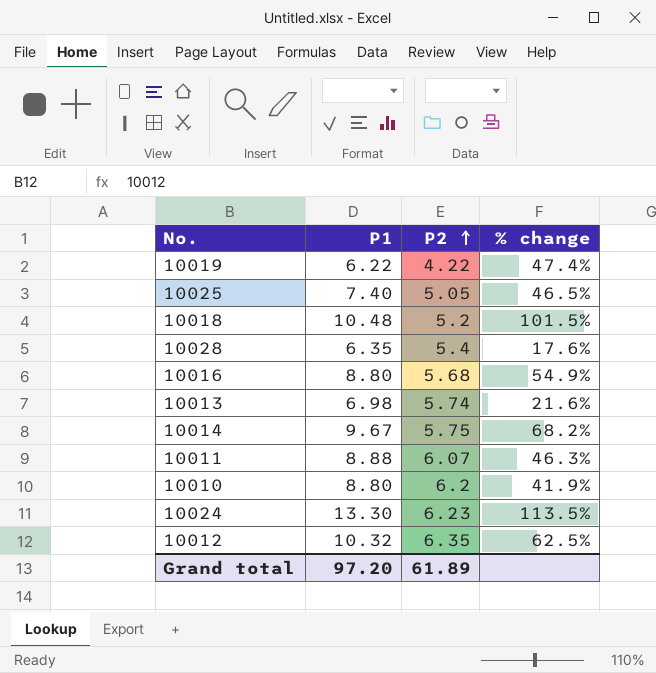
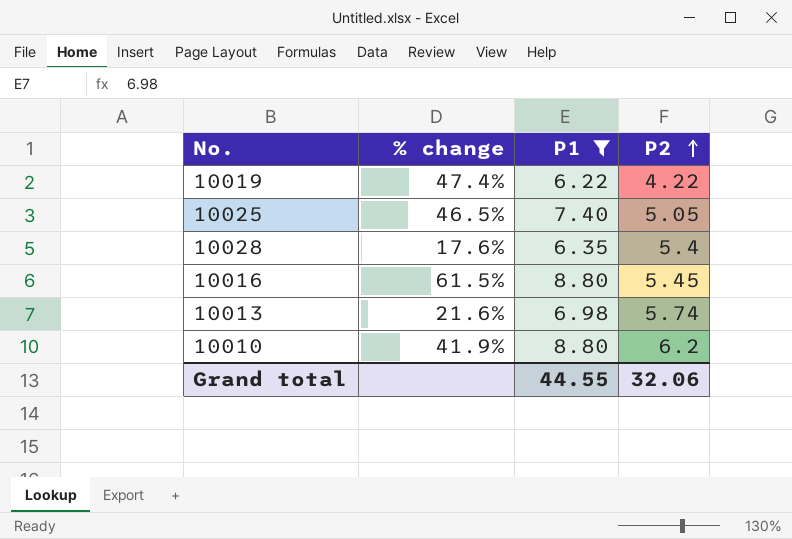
filter: none -> P1 <= 8.80
column % change | position: 4 -> 2
10016 | % change: 54.9% -> 61.5%
10016 | P2: 5.68 -> 5.45
Grand total | P1: 97.20 -> 44.55
Grand total | P2: 61.89 -> 32.06

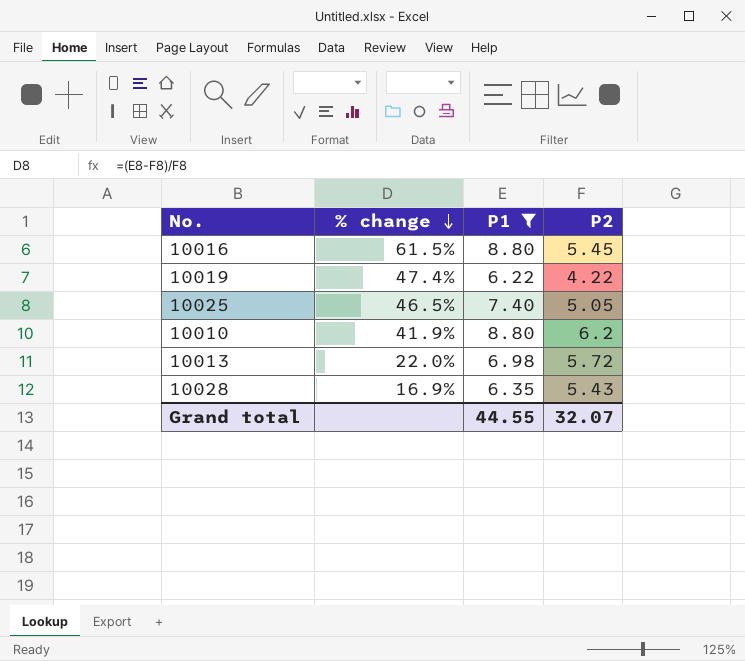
row order: P2 ascending -> % change descending
10013 | % change: 21.6% -> 22.0%
10013 | P2: 5.74 -> 5.72
10028 | % change: 17.6% -> 16.9%
10028 | P2: 5.4 -> 5.43
Grand total | P2: 32.06 -> 32.07

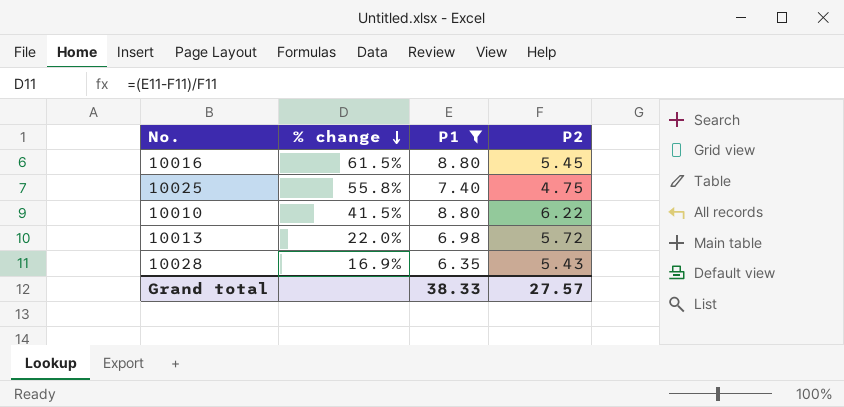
row 10019: 47.4% | 6.22 | 4.22 -> none
10025 | % change: 46.5% -> 55.8%
10025 | P2: 5.05 -> 4.75
10010 | % change: 41.9% -> 41.5%
10010 | P2: 6.2 -> 6.22
Grand total | P1: 44.55 -> 38.33
Grand total | P2: 32.07 -> 27.57

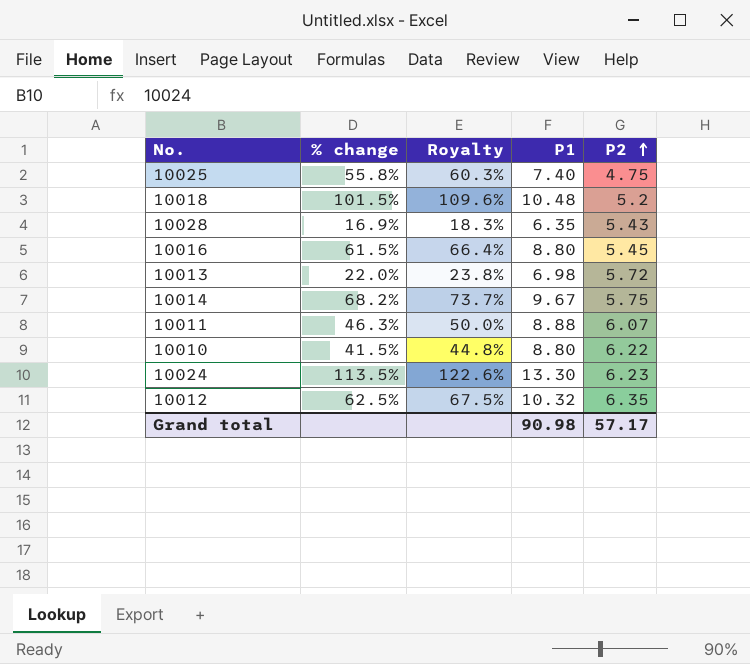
filter: P1 <= 8.80 -> none
row order: % change descending -> P2 ascending
column Royalty | formula: none -> [% change] * 1.08
Grand total | P1: 38.33 -> 90.98
Grand total | P2: 27.57 -> 57.17

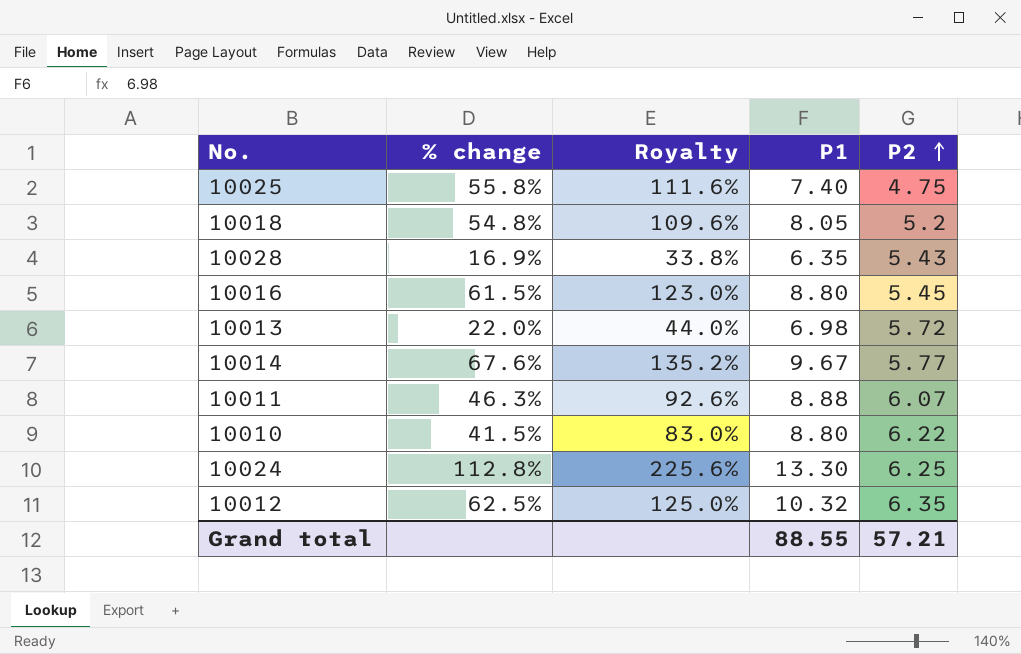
column Royalty | formula: [% change] * 1.08 -> [% change] * 2
10018 | % change: 101.5% -> 54.8%
10018 | P1: 10.48 -> 8.05
10014 | % change: 68.2% -> 67.6%
10014 | P2: 5.75 -> 5.77
10024 | % change: 113.5% -> 112.8%
10024 | P2: 6.23 -> 6.25
Grand total | P1: 90.98 -> 88.55
Grand total | P2: 57.17 -> 57.21

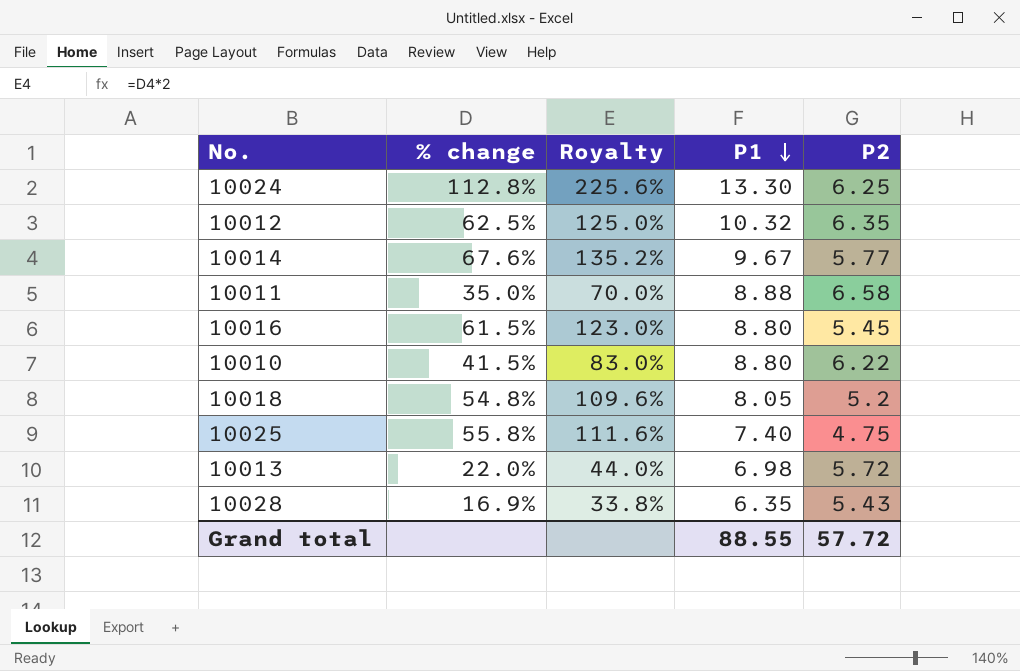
row order: P2 ascending -> P1 descending
10011 | % change: 46.3% -> 35.0%
10011 | Royalty: 92.6% -> 70.0%
10011 | P2: 6.07 -> 6.58
Grand total | P2: 57.21 -> 57.72

